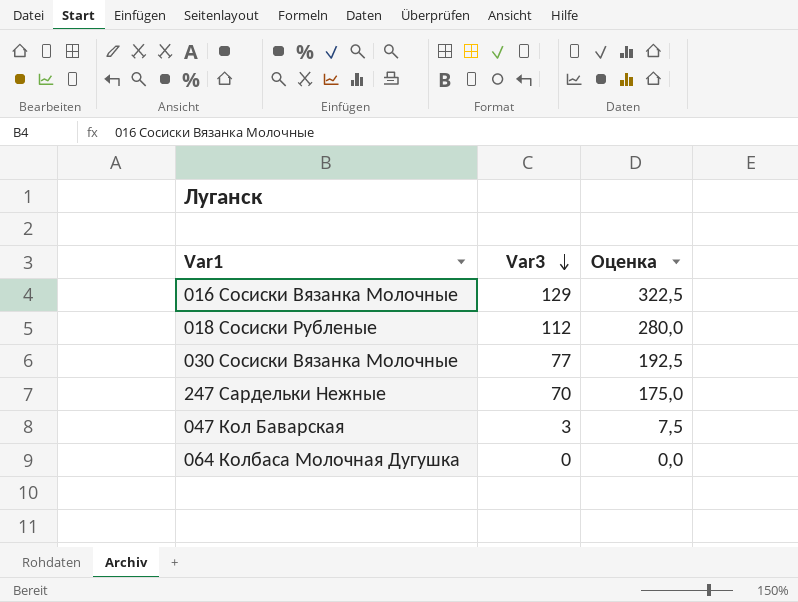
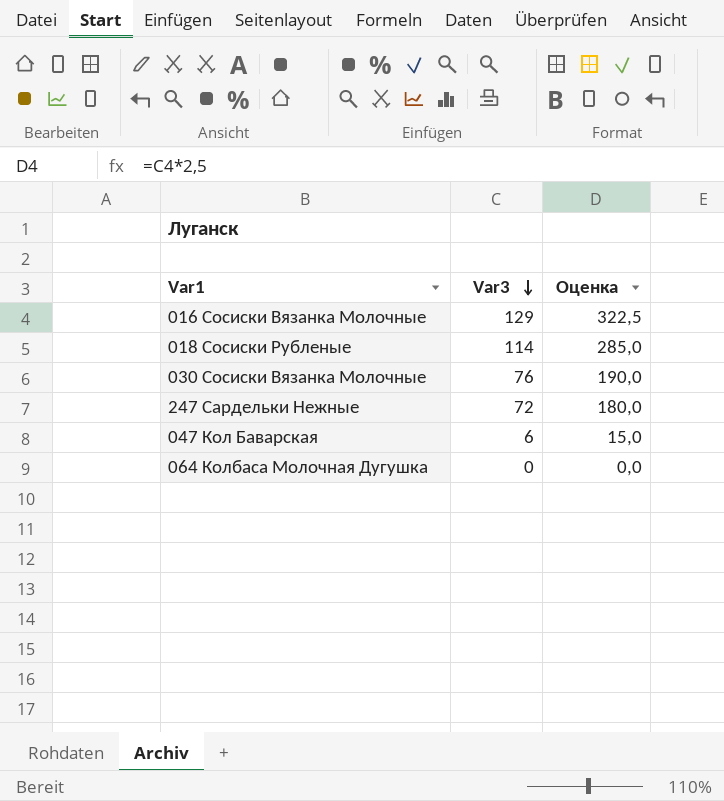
018 Сосиски Рубленые | Var3: 112 -> 114
018 Сосиски Рубленые | Оценка: 280,0 -> 285,0
030 Сосиски Вязанка Молочные | Var3: 77 -> 76
030 Сосиски Вязанка Молочные | Оценка: 192,5 -> 190,0
247 Сардельки Нежные | Var3: 70 -> 72
247 Сардельки Нежные | Оценка: 175,0 -> 180,0
047 Кол Баварская | Var3: 3 -> 6
047 Кол Баварская | Оценка: 7,5 -> 15,0

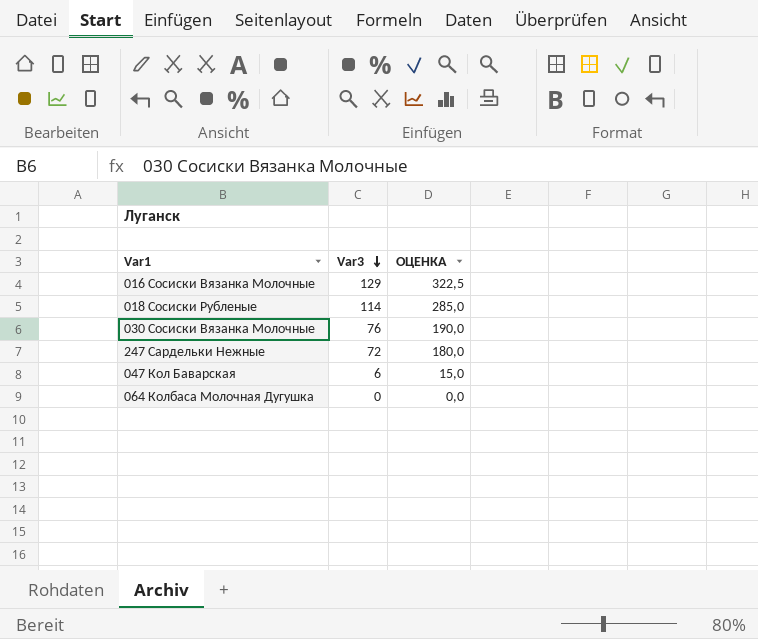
column name: Оценка -> ОЦЕНКА

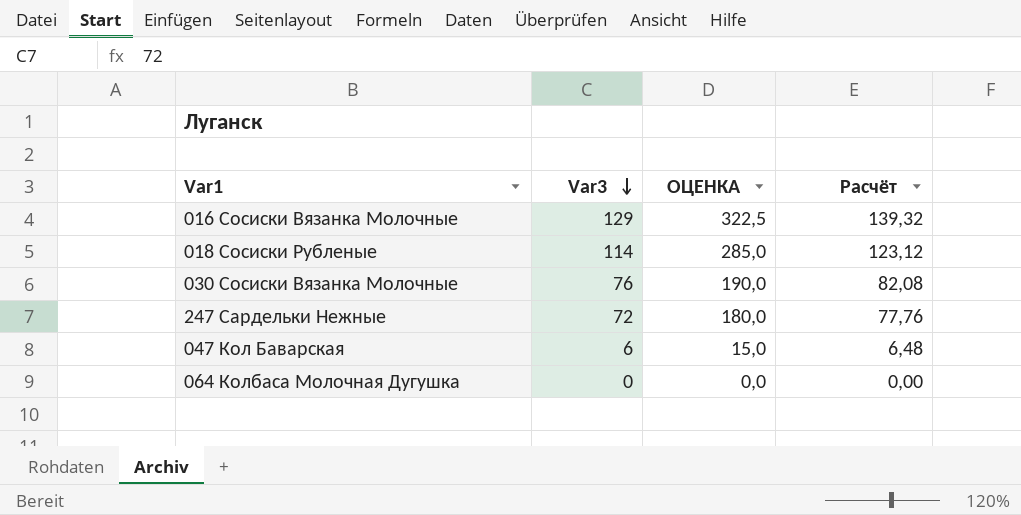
column Расчёт | formula: none -> [Var3] * 1,08

